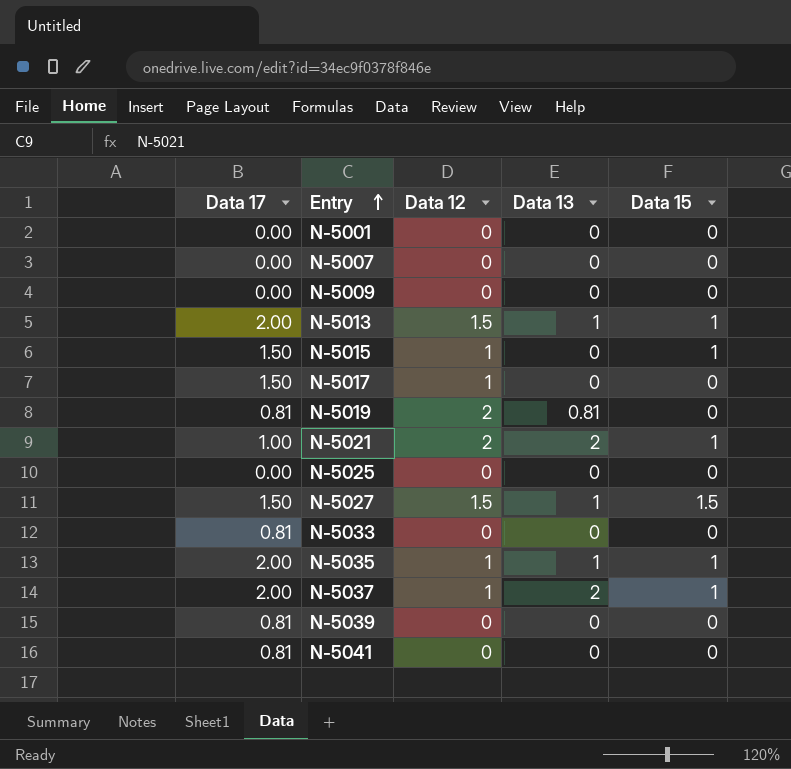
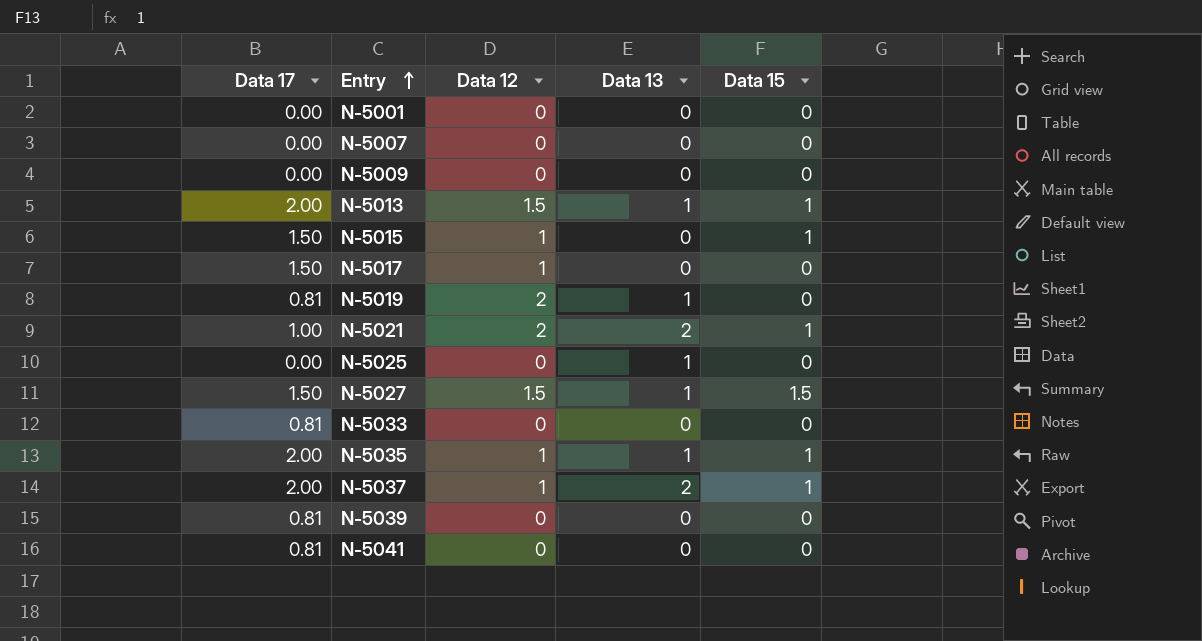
N-5019 | Data 13: 0.81 -> 1
N-5025 | Data 13: 0 -> 1

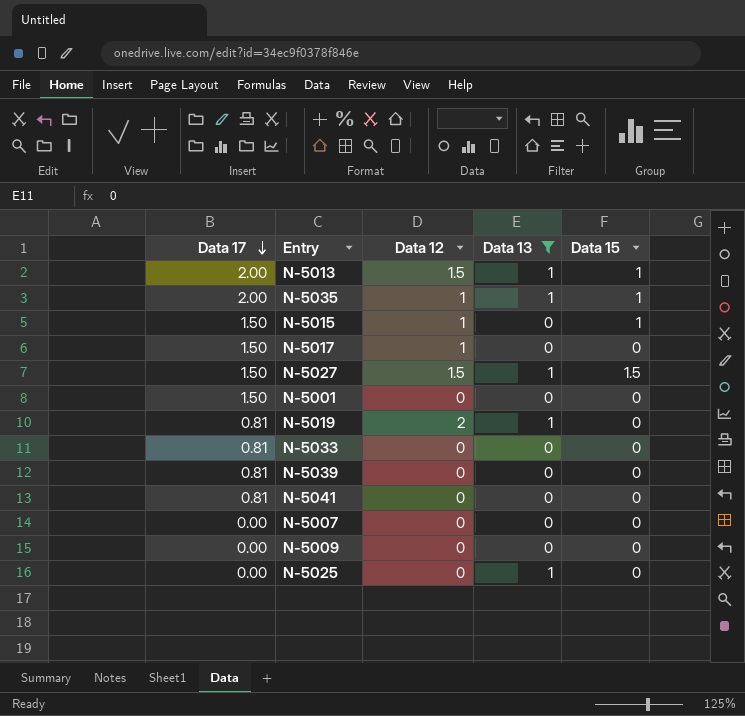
filter: none -> Data 13 != 2
row order: Entry ascending -> Data 17 descending
N-5001 | Data 17: 0.00 -> 1.50

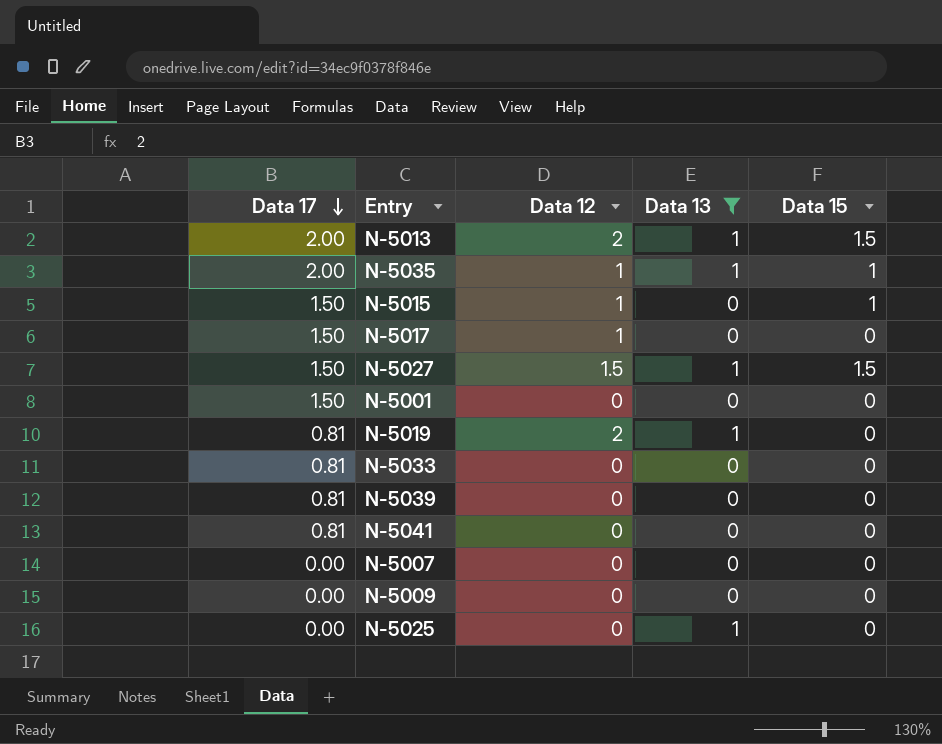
N-5013 | Data 12: 1.5 -> 2
N-5013 | Data 15: 1 -> 1.5

